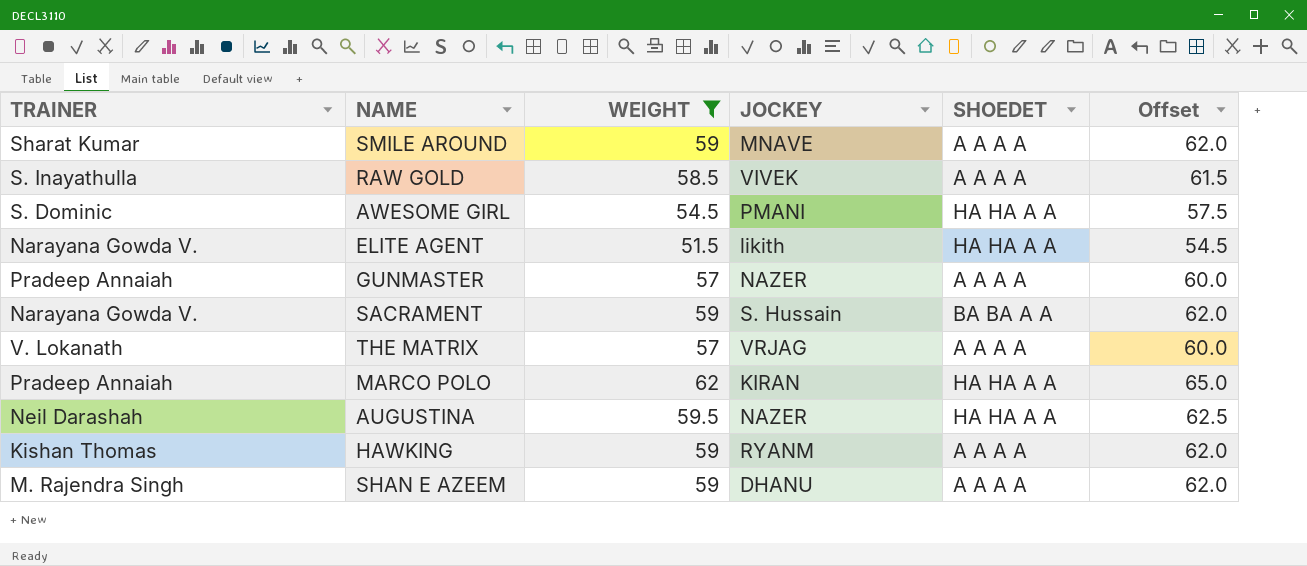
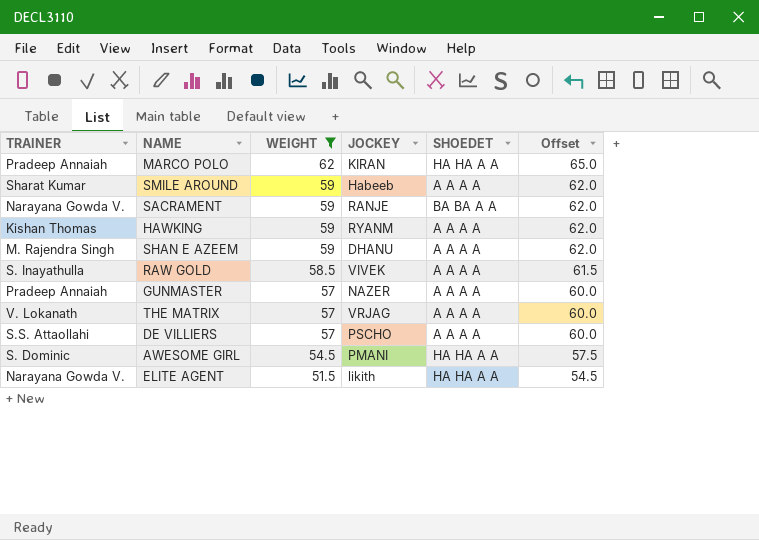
row order: none -> WEIGHT descending
row AUGUSTINA: Neil Darashah | 59.5 | NAZER | HA HA A A | 62.5 -> none
SMILE AROUND | JOCKEY: MNAVE -> Habeeb
SACRAMENT | JOCKEY: S. Hussain -> RANJE
row DE VILLIERS: none -> S.S. Attaollahi | 57 | PSCHO | A A A A | 60.0

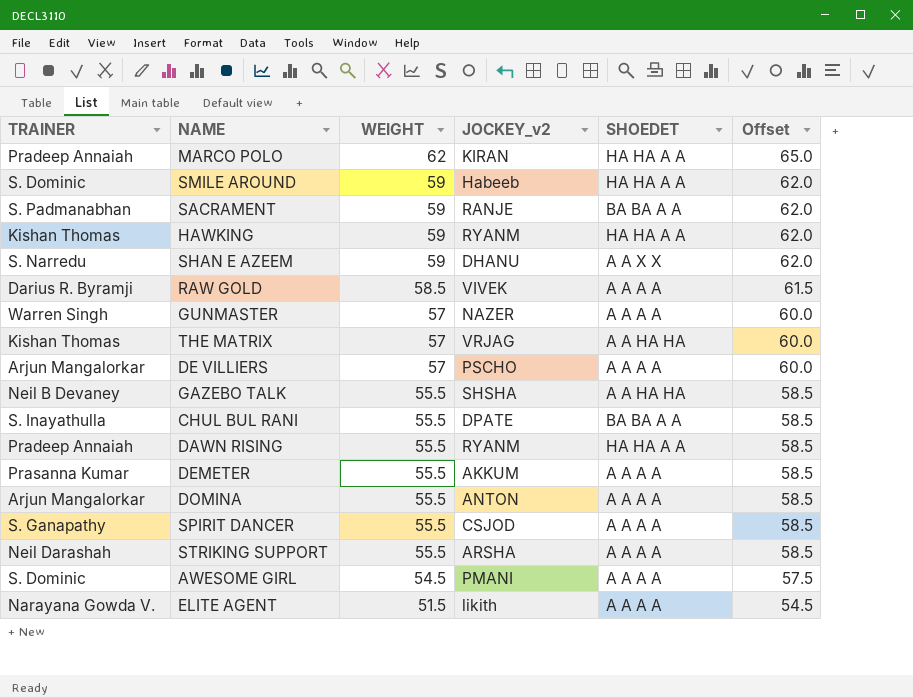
filter: WEIGHT != 55.5 -> none
column name: JOCKEY -> JOCKEY_v2
SMILE AROUND | TRAINER: Sharat Kumar -> S. Dominic
SMILE AROUND | SHOEDET: A A A A -> HA HA A A
SACRAMENT | TRAINER: Narayana Gowda V. -> S. Padmanabhan
HAWKING | SHOEDET: A A A A -> HA HA A A
SHAN E AZEEM | TRAINER: M. Rajendra Singh -> S. Narredu
SHAN E AZEEM | SHOEDET: A A A A -> A A X X
RAW GOLD | TRAINER: S. Inayathulla -> Darius R. Byramji
GUNMASTER | TRAINER: Pradeep Annaiah -> Warren Singh
THE MATRIX | TRAINER: V. Lokanath -> Kishan Thomas
THE MATRIX | SHOEDET: A A A A -> A A HA HA
DE VILLIERS | TRAINER: S.S. Attaollahi -> Arjun Mangalorkar
AWESOME GIRL | SHOEDET: HA HA A A -> A A A A
ELITE AGENT | SHOEDET: HA HA A A -> A A A A

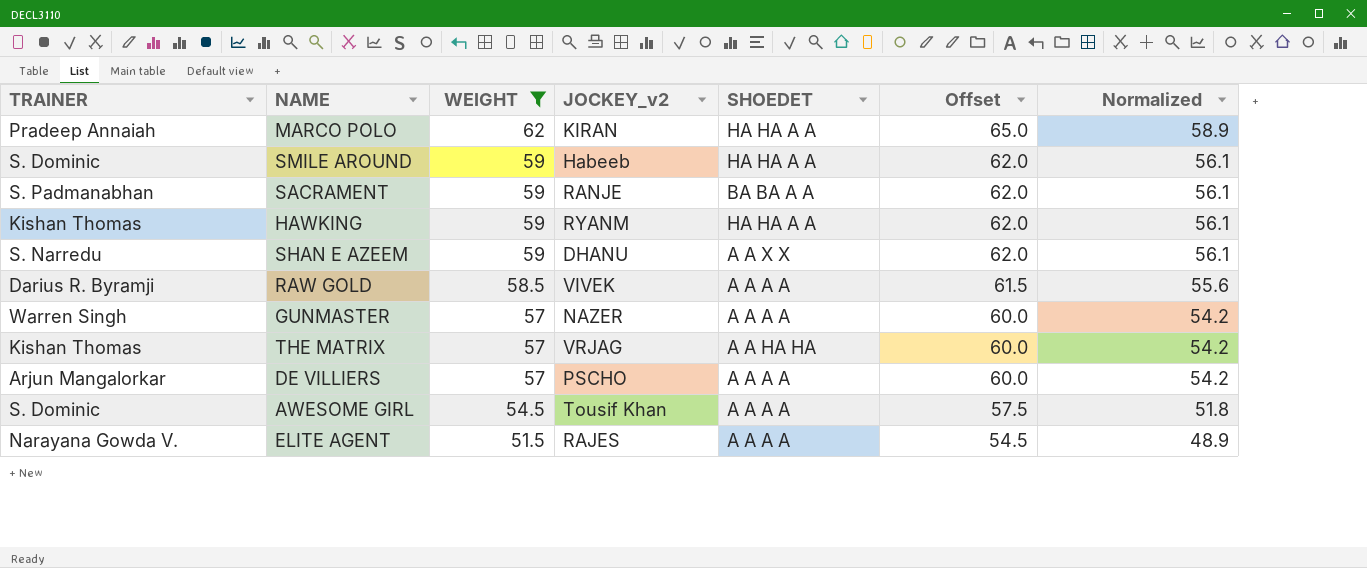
filter: none -> WEIGHT != 55.5
column Normalized | formula: none -> [WEIGHT] * 0.95
AWESOME GIRL | JOCKEY_v2: PMANI -> Tousif Khan
ELITE AGENT | JOCKEY_v2: likith -> RAJES

